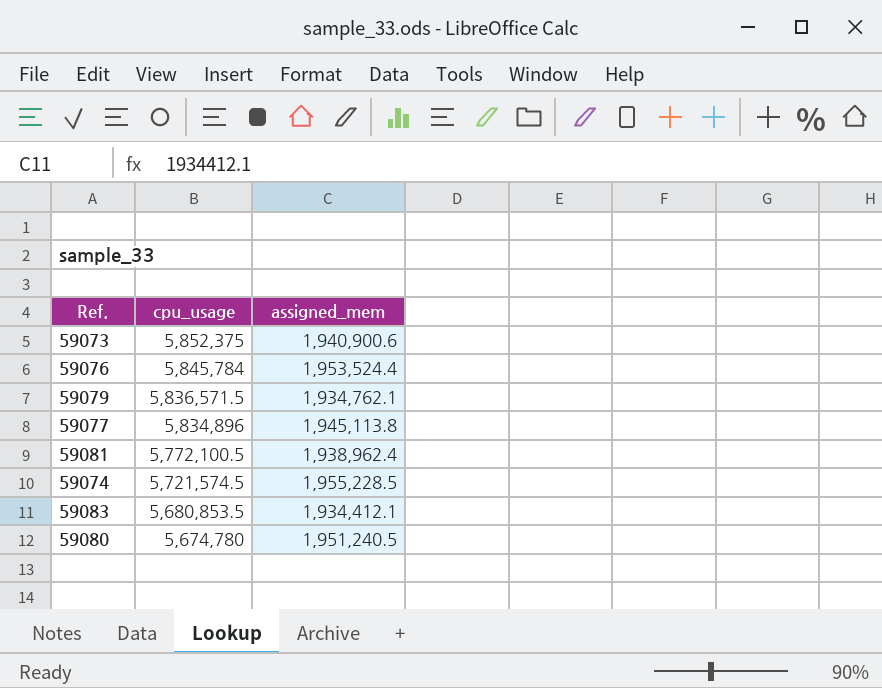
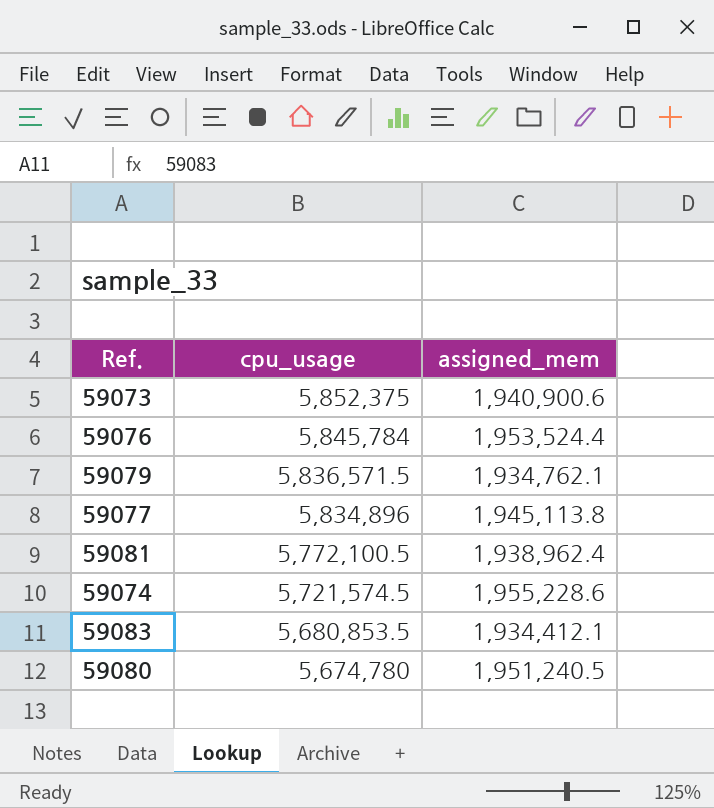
59074 | assigned_mem: 1,955,228.5 -> 1,955,228.6

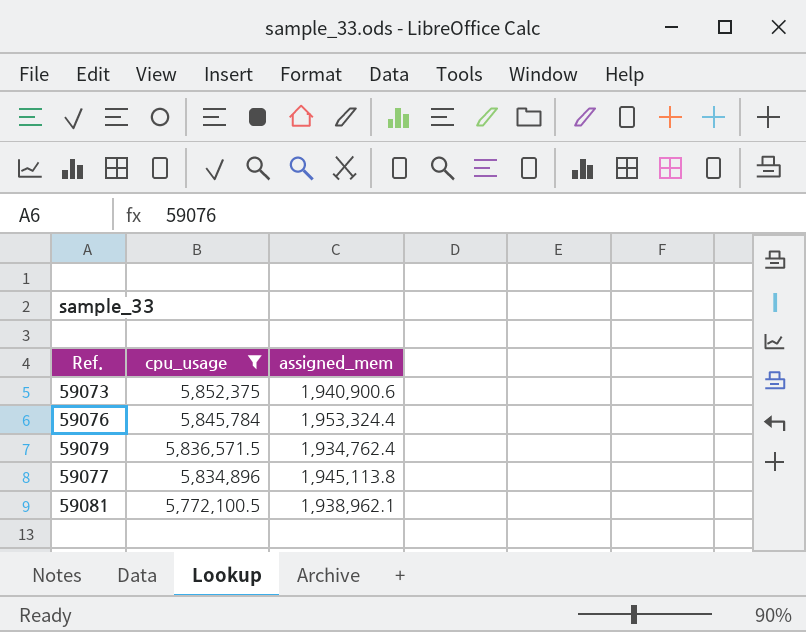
filter: none -> cpu_usage >= 5,772,100.5
59076 | assigned_mem: 1,953,524.4 -> 1,953,324.4
59079 | assigned_mem: 1,934,762.1 -> 1,934,762.4
59081 | assigned_mem: 1,938,962.4 -> 1,938,962.1

